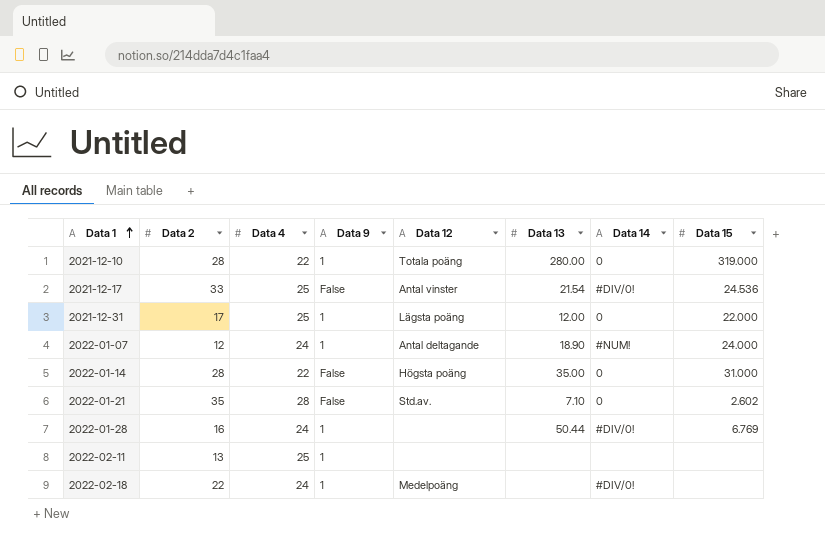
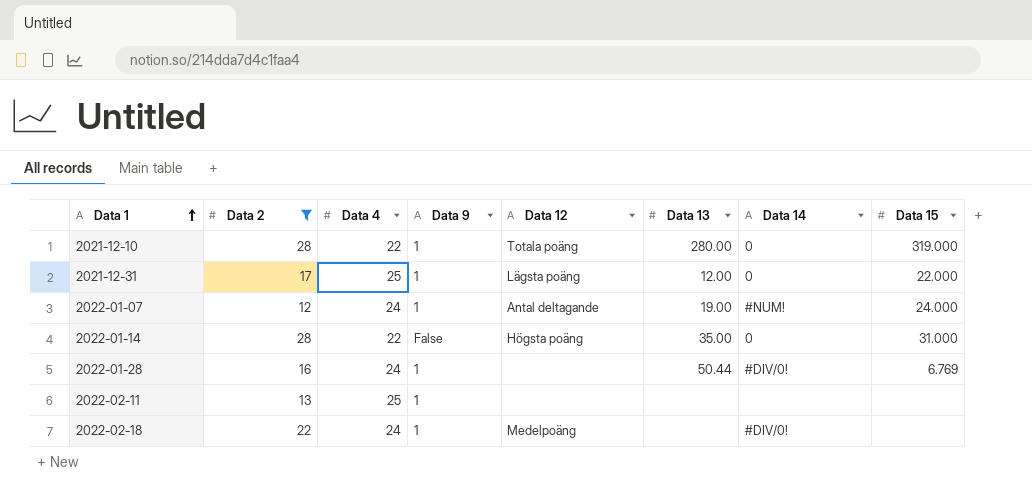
filter: none -> Data 2 <= 28
2022-01-07 | Data 13: 18.90 -> 19.00

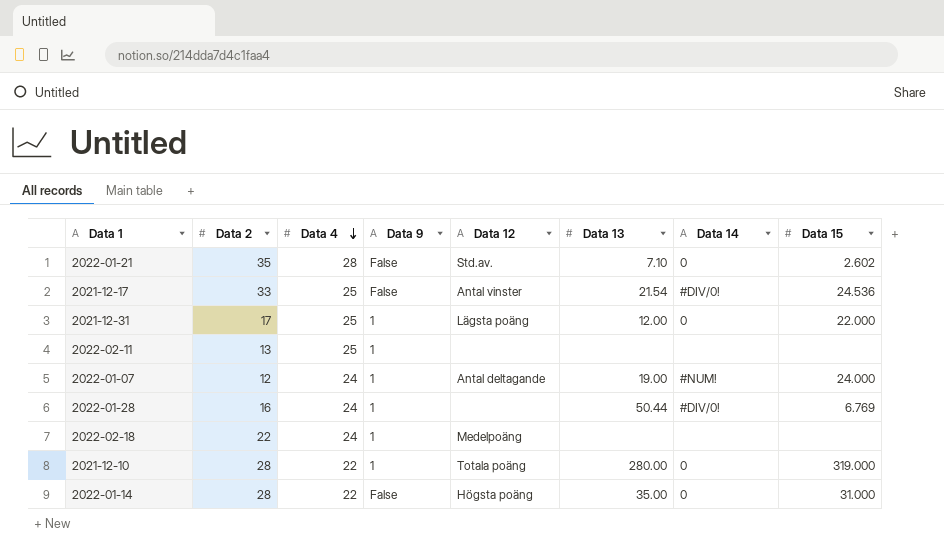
filter: Data 2 <= 28 -> none
row order: Data 1 ascending -> Data 4 descending
2022-02-18 | Data 14: #DIV/0! -> none

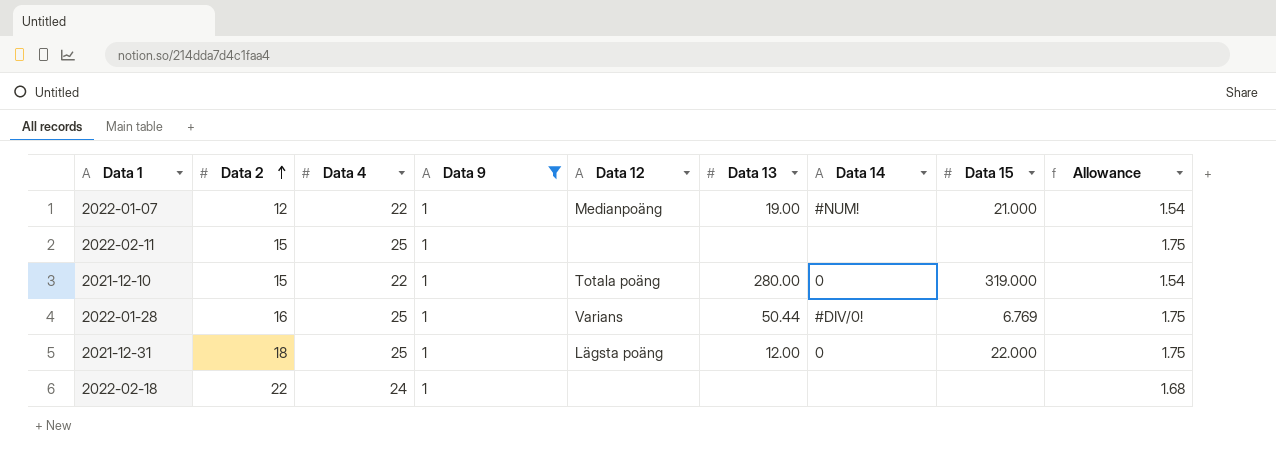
filter: none -> Data 9 = 1
row order: Data 4 descending -> Data 2 ascending
column Allowance | formula: none -> [Data 4] * 0.07
2022-01-07 | Data 4: 24 -> 22
2022-01-07 | Data 12: Antal deltagande -> Medianpoäng
2022-01-07 | Data 15: 24.000 -> 21.000
2022-02-11 | Data 2: 13 -> 15
2021-12-10 | Data 2: 28 -> 15
2022-01-28 | Data 4: 24 -> 25
2022-01-28 | Data 12: none -> Varians
2021-12-31 | Data 2: 17 -> 18
2022-02-18 | Data 12: Medelpoäng -> none

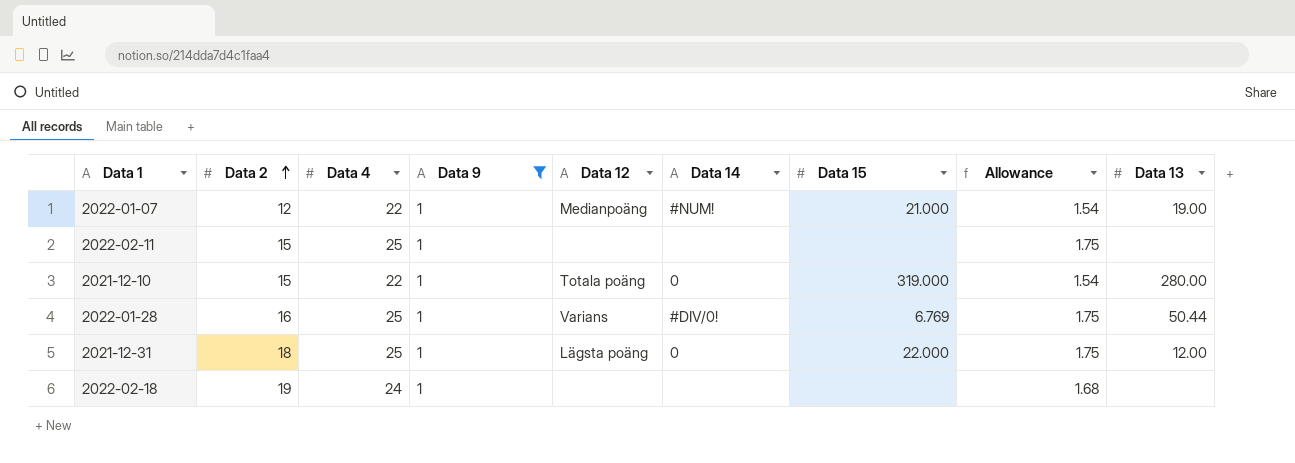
column Data 13 | position: 6 -> 9
2022-02-18 | Data 2: 22 -> 19

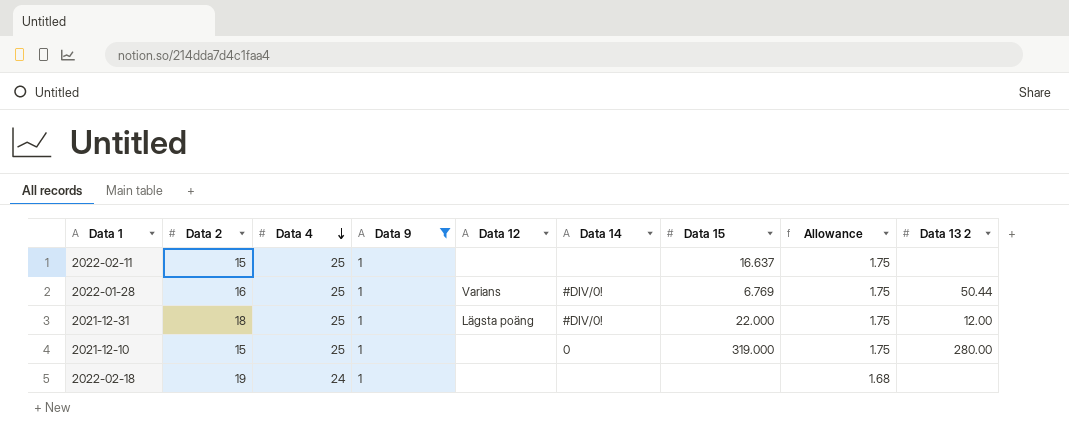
row order: Data 2 ascending -> Data 4 descending
column name: Data 13 -> Data 13 2
row 2022-01-07: 12 | 22 | 1 | Medianpoäng | #NUM! | 21.000 | 1.54 | 19.00 -> none
2022-02-11 | Data 15: none -> 16.637
2021-12-31 | Data 14: 0 -> #DIV/0!
2021-12-10 | Data 4: 22 -> 25
2021-12-10 | Data 12: Totala poäng -> none
2021-12-10 | Allowance: 1.54 -> 1.75

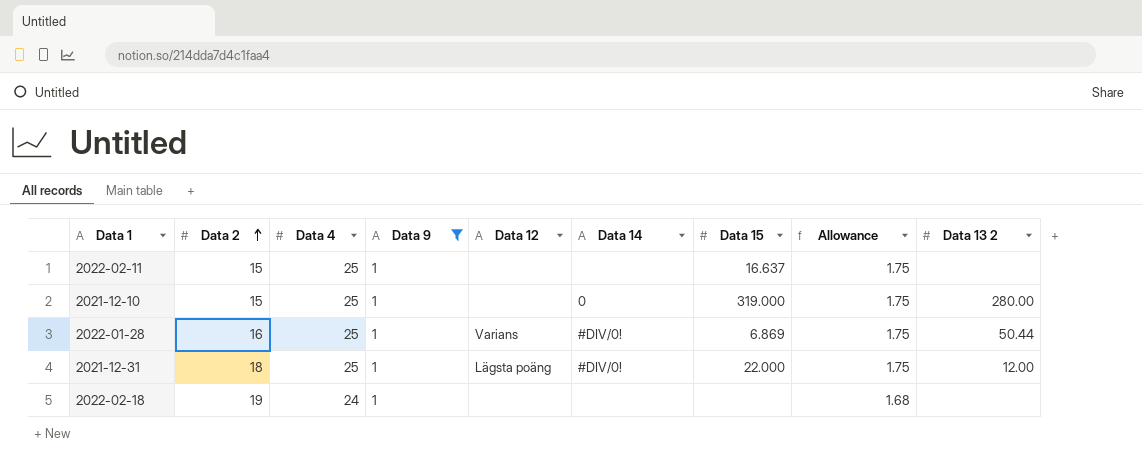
row order: Data 4 descending -> Data 2 ascending
2022-01-28 | Data 15: 6.769 -> 6.869

